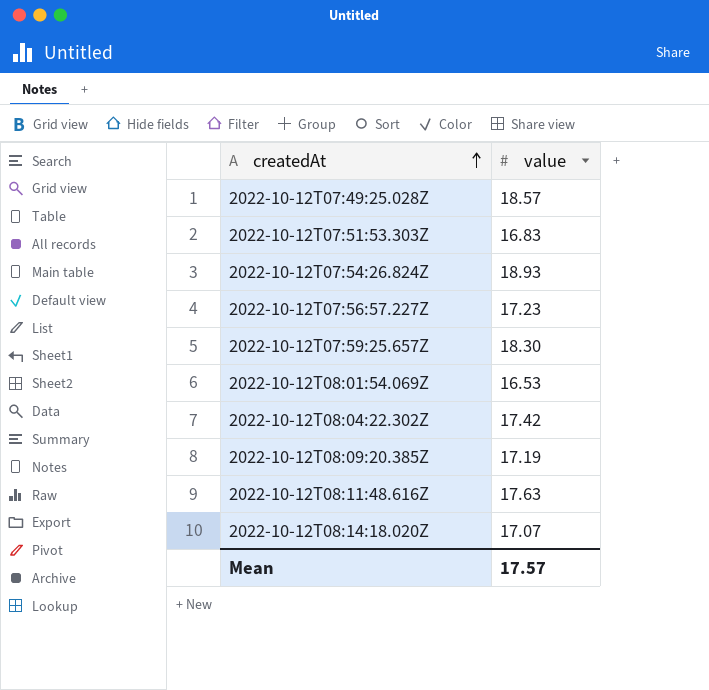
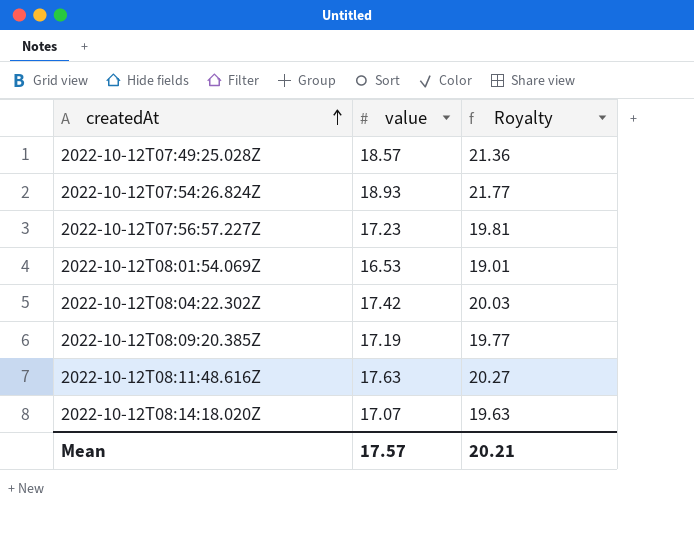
column Royalty | formula: none -> [value] * 1.15
row 2022-10-12T07:51:53.303Z: 16.83 -> none
row 2022-10-12T07:59:25.657Z: 18.30 -> none

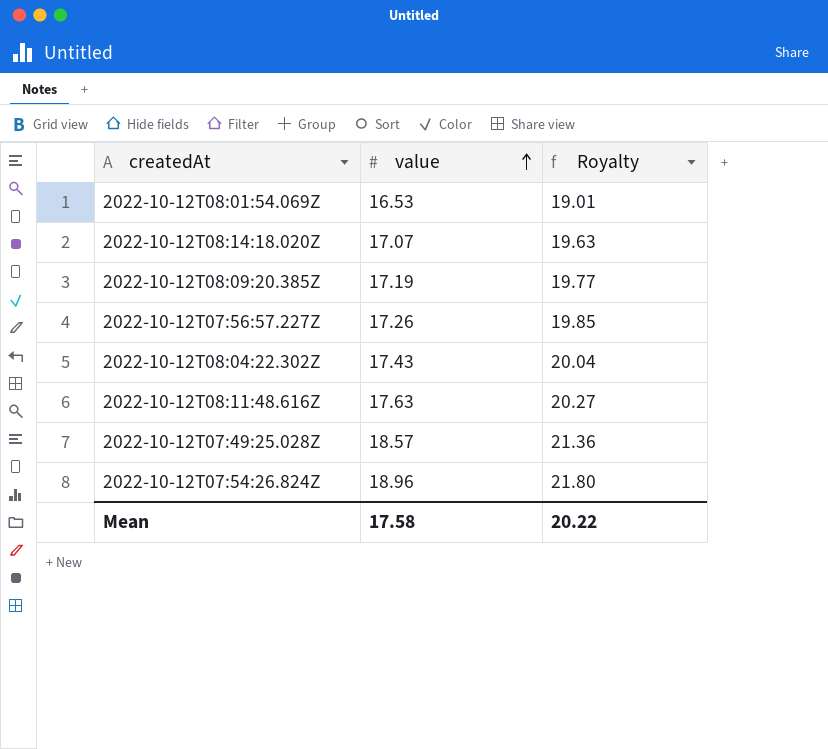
row order: createdAt ascending -> value ascending
2022-10-12T07:56:57.227Z | value: 17.23 -> 17.26
2022-10-12T07:56:57.227Z | Royalty: 19.81 -> 19.85
2022-10-12T08:04:22.302Z | value: 17.42 -> 17.43
2022-10-12T08:04:22.302Z | Royalty: 20.03 -> 20.04
2022-10-12T07:54:26.824Z | value: 18.93 -> 18.96
2022-10-12T07:54:26.824Z | Royalty: 21.77 -> 21.80
Mean | value: 17.57 -> 17.58
Mean | Royalty: 20.21 -> 20.22

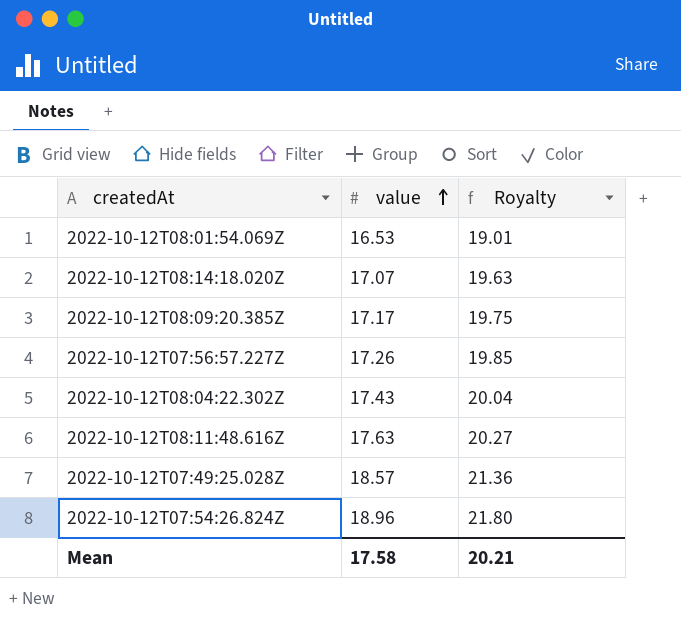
2022-10-12T08:09:20.385Z | value: 17.19 -> 17.17
2022-10-12T08:09:20.385Z | Royalty: 19.77 -> 19.75
Mean | Royalty: 20.22 -> 20.21

